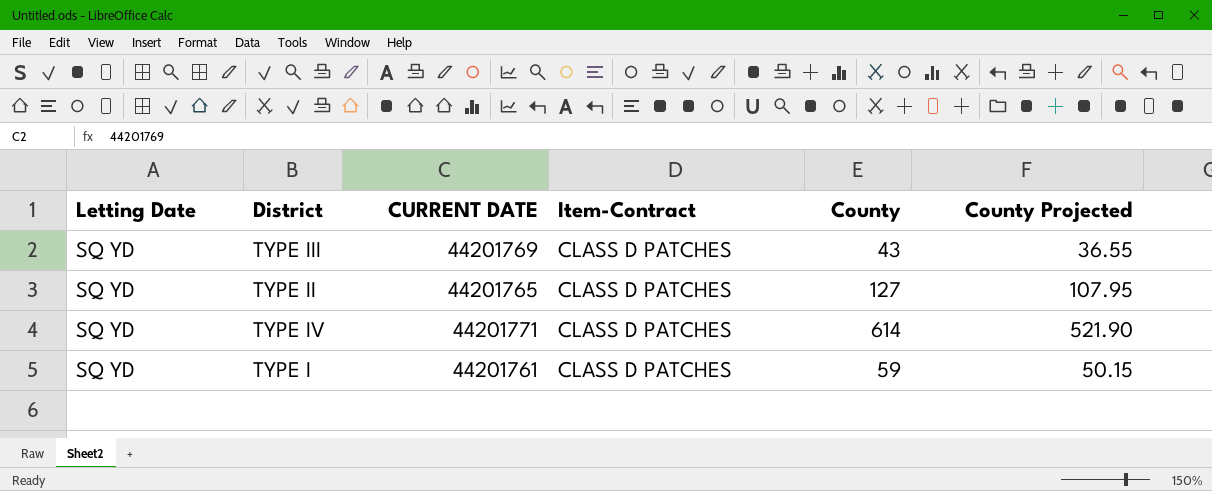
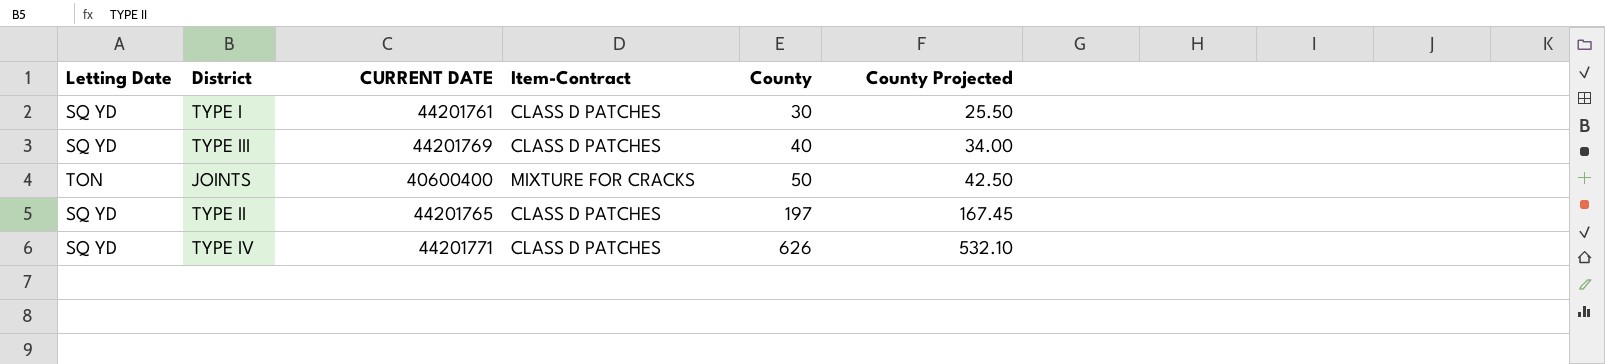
row order: none -> County ascending
TYPE I | County: 59 -> 30
TYPE I | County Projected: 50.15 -> 25.50
TYPE III | County: 43 -> 40
TYPE III | County Projected: 36.55 -> 34.00
row JOINTS: none -> TON | 40600400 | MIXTURE FOR CRACKS | 50 | 42.50
TYPE II | County: 127 -> 197
TYPE II | County Projected: 107.95 -> 167.45
TYPE IV | County: 614 -> 626
TYPE IV | County Projected: 521.90 -> 532.10

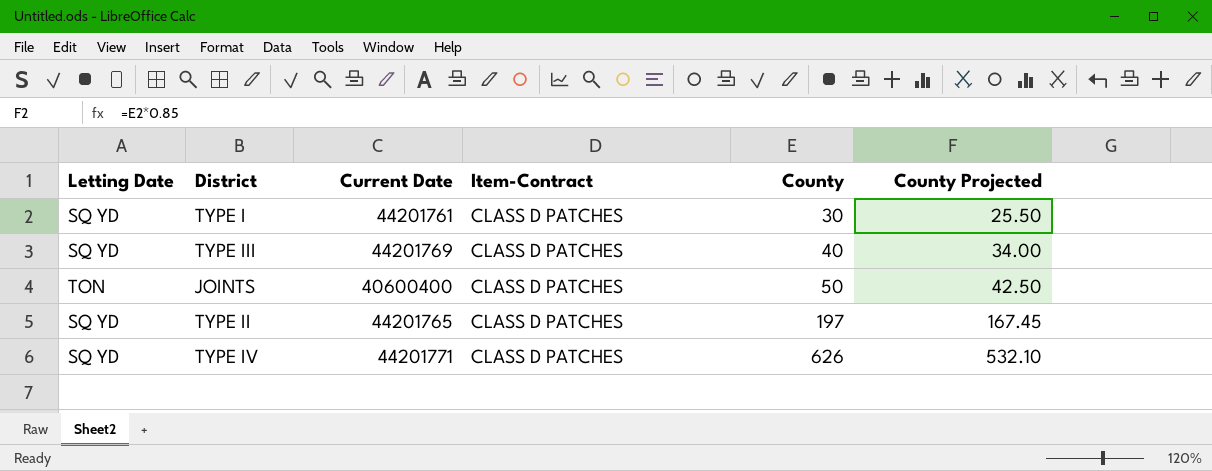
column name: CURRENT DATE -> Current Date
JOINTS | Item-Contract: MIXTURE FOR CRACKS -> CLASS D PATCHES

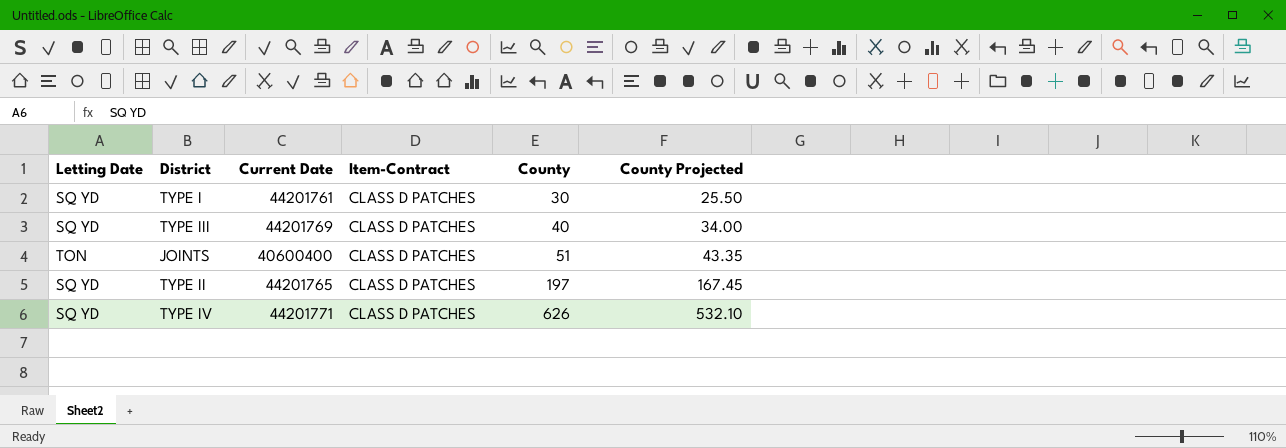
JOINTS | County: 50 -> 51
JOINTS | County Projected: 42.50 -> 43.35

